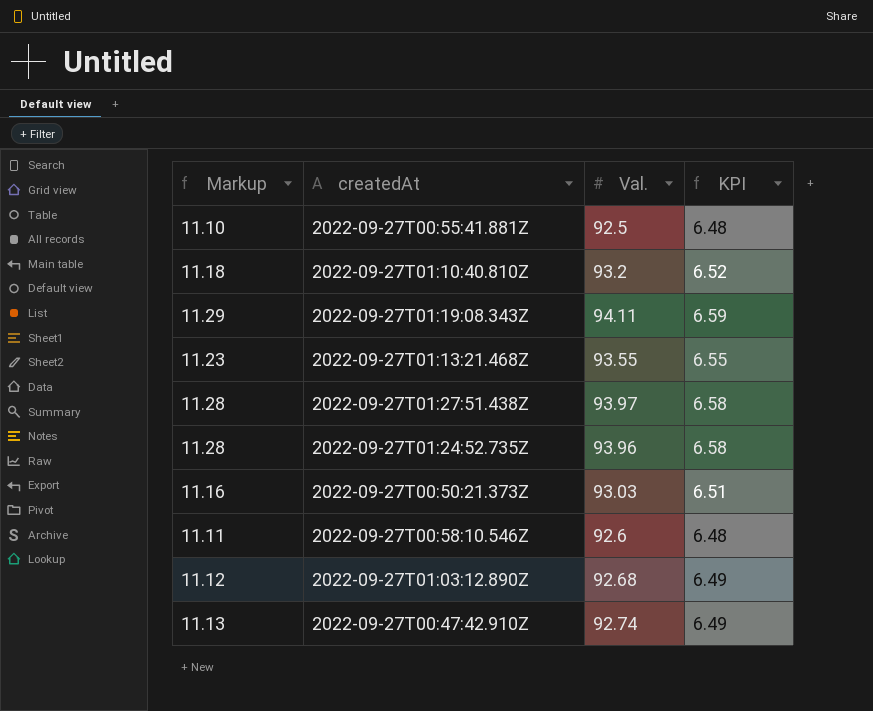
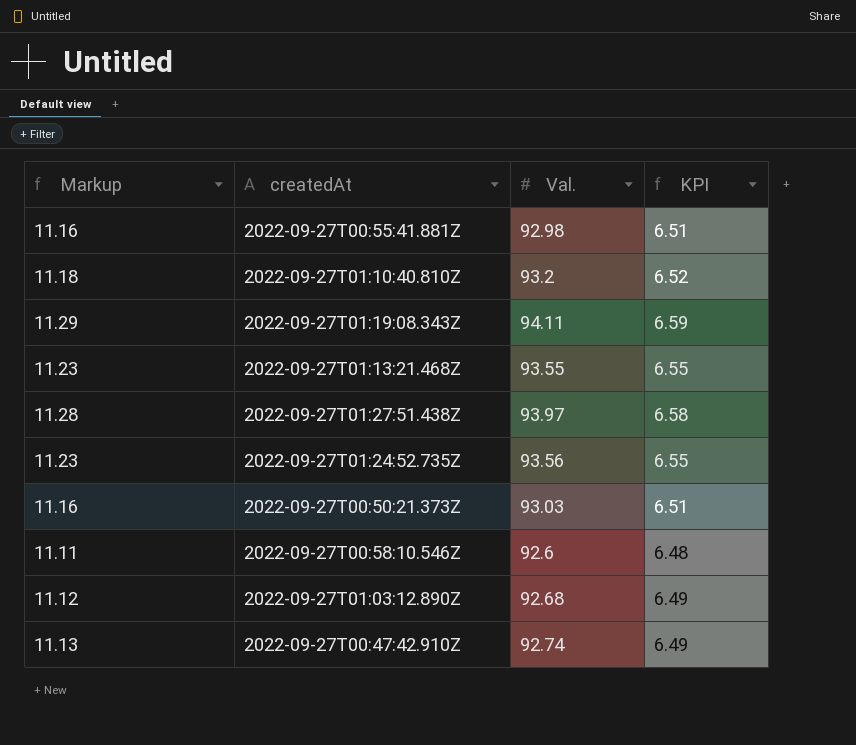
2022-09-27T00:55:41.881Z | Markup: 11.10 -> 11.16
2022-09-27T00:55:41.881Z | Val.: 92.5 -> 92.98
2022-09-27T00:55:41.881Z | KPI: 6.48 -> 6.51
2022-09-27T01:24:52.735Z | Markup: 11.28 -> 11.23
2022-09-27T01:24:52.735Z | Val.: 93.96 -> 93.56
2022-09-27T01:24:52.735Z | KPI: 6.58 -> 6.55

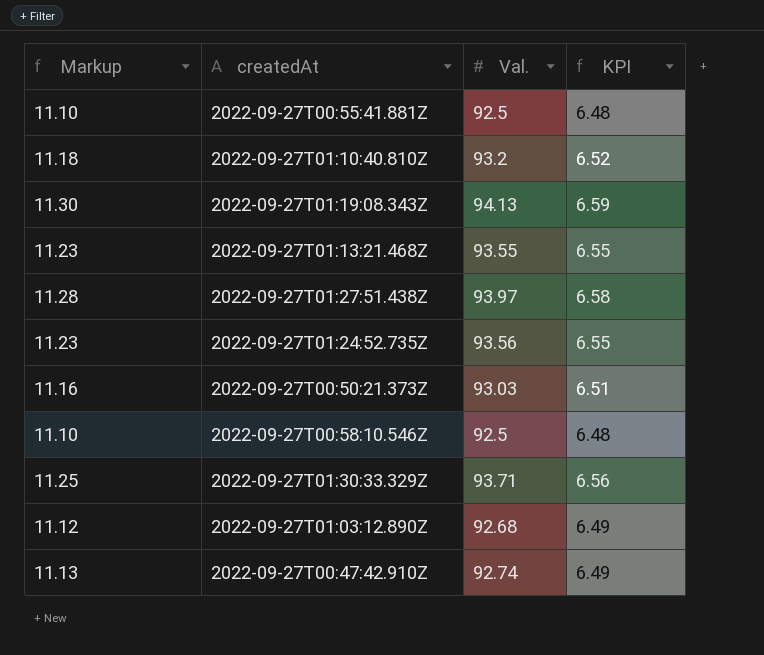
2022-09-27T00:55:41.881Z | Markup: 11.16 -> 11.10
2022-09-27T00:55:41.881Z | Val.: 92.98 -> 92.5
2022-09-27T00:55:41.881Z | KPI: 6.51 -> 6.48
2022-09-27T01:19:08.343Z | Markup: 11.29 -> 11.30
2022-09-27T01:19:08.343Z | Val.: 94.11 -> 94.13
2022-09-27T00:58:10.546Z | Markup: 11.11 -> 11.10
2022-09-27T00:58:10.546Z | Val.: 92.6 -> 92.5
row 2022-09-27T01:30:33.329Z: none -> 11.25 | 93.71 | 6.56

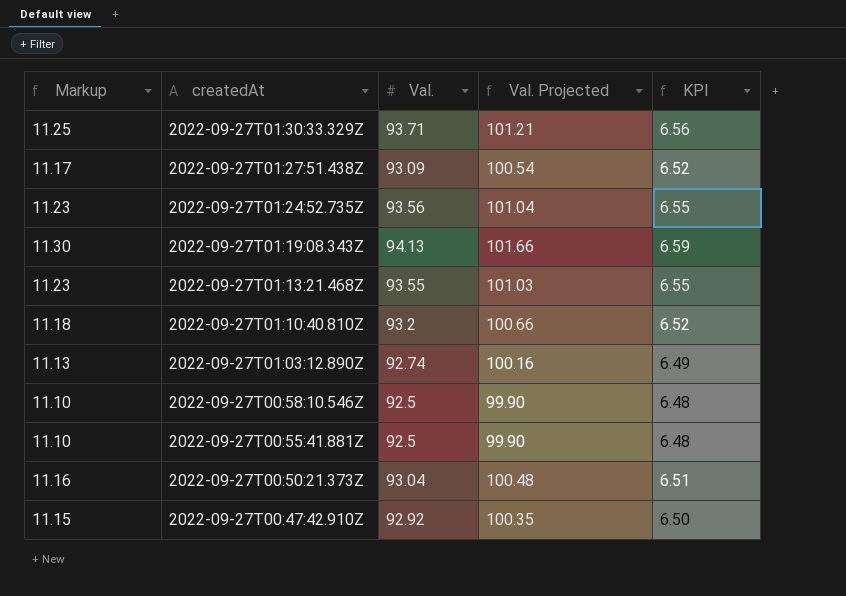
row order: none -> createdAt descending
column Val. Projected | formula: none -> [Val.] * 1.08
2022-09-27T01:27:51.438Z | Markup: 11.28 -> 11.17
2022-09-27T01:27:51.438Z | Val.: 93.97 -> 93.09
2022-09-27T01:27:51.438Z | KPI: 6.58 -> 6.52
2022-09-27T01:03:12.890Z | Markup: 11.12 -> 11.13
2022-09-27T01:03:12.890Z | Val.: 92.68 -> 92.74
2022-09-27T00:50:21.373Z | Val.: 93.03 -> 93.04
2022-09-27T00:47:42.910Z | Markup: 11.13 -> 11.15
2022-09-27T00:47:42.910Z | Val.: 92.74 -> 92.92
2022-09-27T00:47:42.910Z | KPI: 6.49 -> 6.50

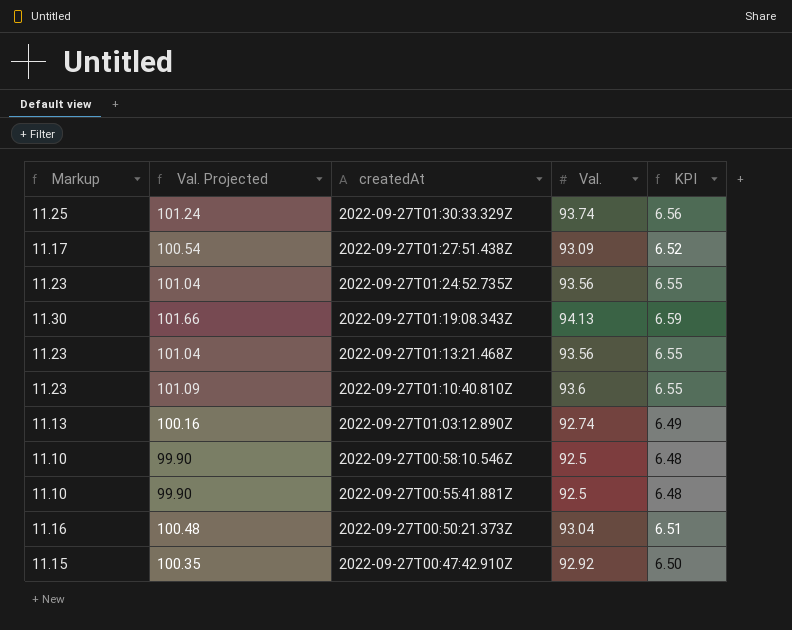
column Val. Projected | position: 4 -> 2
2022-09-27T01:30:33.329Z | Val. Projected: 101.21 -> 101.24
2022-09-27T01:30:33.329Z | Val.: 93.71 -> 93.74
2022-09-27T01:13:21.468Z | Val. Projected: 101.03 -> 101.04
2022-09-27T01:13:21.468Z | Val.: 93.55 -> 93.56
2022-09-27T01:10:40.810Z | Markup: 11.18 -> 11.23
2022-09-27T01:10:40.810Z | Val. Projected: 100.66 -> 101.09
2022-09-27T01:10:40.810Z | Val.: 93.2 -> 93.6
2022-09-27T01:10:40.810Z | KPI: 6.52 -> 6.55

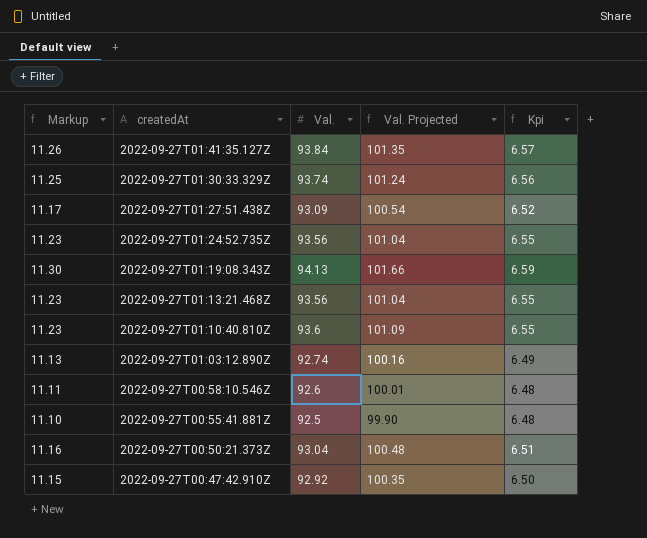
column Val. Projected | position: 2 -> 4
column name: KPI -> Kpi
row 2022-09-27T01:41:35.127Z: none -> 11.26 | 93.84 | 101.35 | 6.57
2022-09-27T00:58:10.546Z | Markup: 11.10 -> 11.11
2022-09-27T00:58:10.546Z | Val.: 92.5 -> 92.6
2022-09-27T00:58:10.546Z | Val. Projected: 99.90 -> 100.01

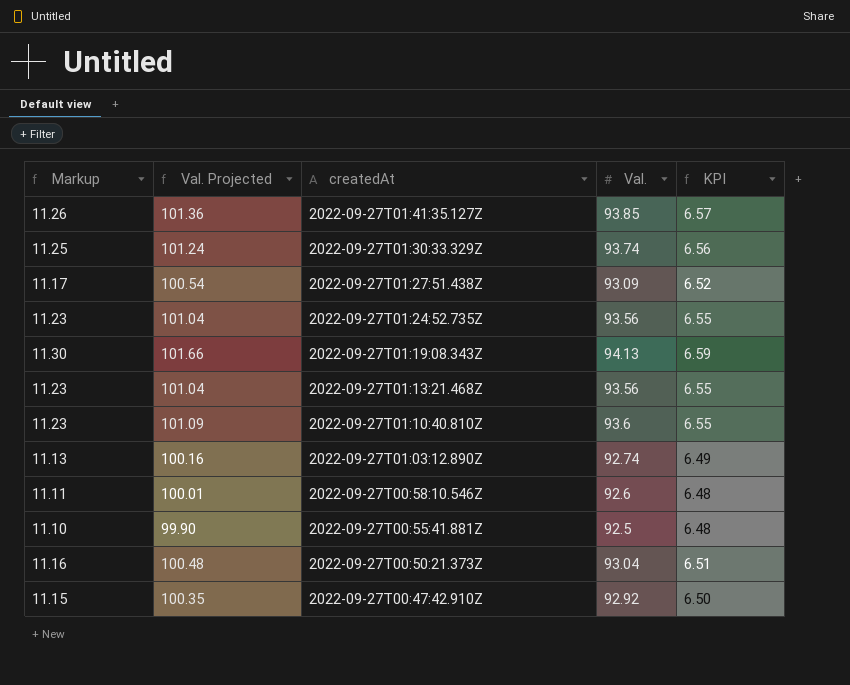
column Val. Projected | position: 4 -> 2
column name: Kpi -> KPI
2022-09-27T01:41:35.127Z | Val. Projected: 101.35 -> 101.36
2022-09-27T01:41:35.127Z | Val.: 93.84 -> 93.85

